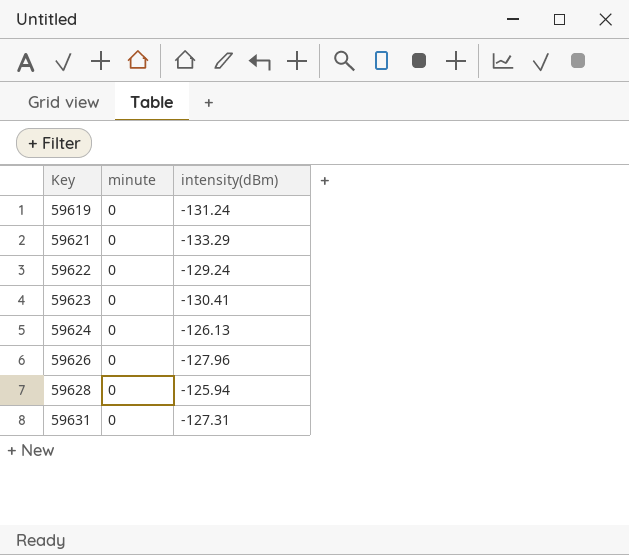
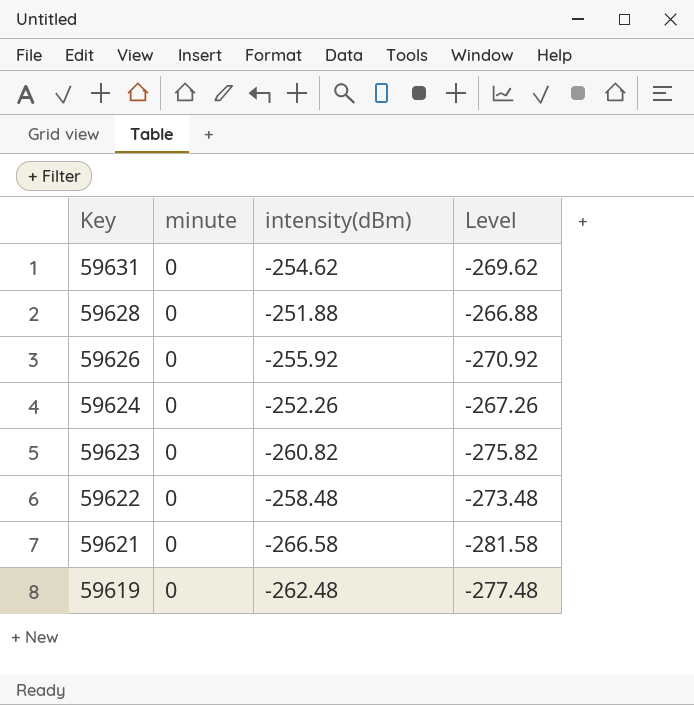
row order: Key ascending -> Key descending
column Level | formula: none -> [intensity(dBm)] - 15
59631 | intensity(dBm): -127.31 -> -254.62
59628 | intensity(dBm): -125.94 -> -251.88
59626 | intensity(dBm): -127.96 -> -255.92
59624 | intensity(dBm): -126.13 -> -252.26
59623 | intensity(dBm): -130.41 -> -260.82
59622 | intensity(dBm): -129.24 -> -258.48
59621 | intensity(dBm): -133.29 -> -266.58
59619 | intensity(dBm): -131.24 -> -262.48

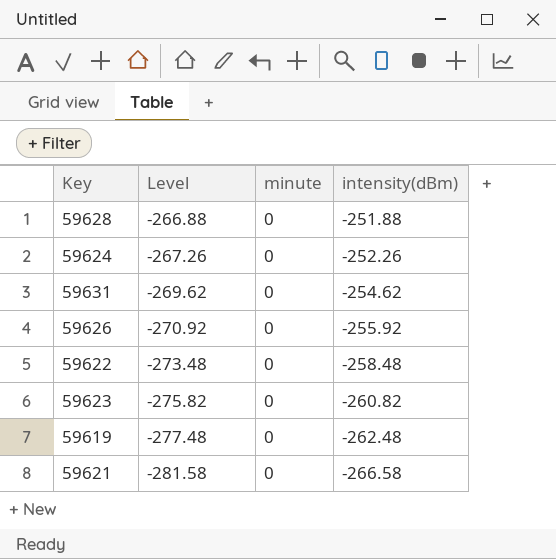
row order: Key descending -> Level descending
column Level | position: 4 -> 2

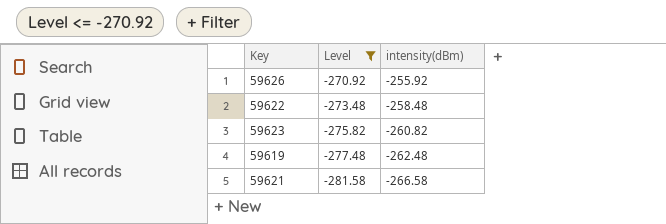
filter: none -> Level <= -270.92
column minute | position: 3 -> none

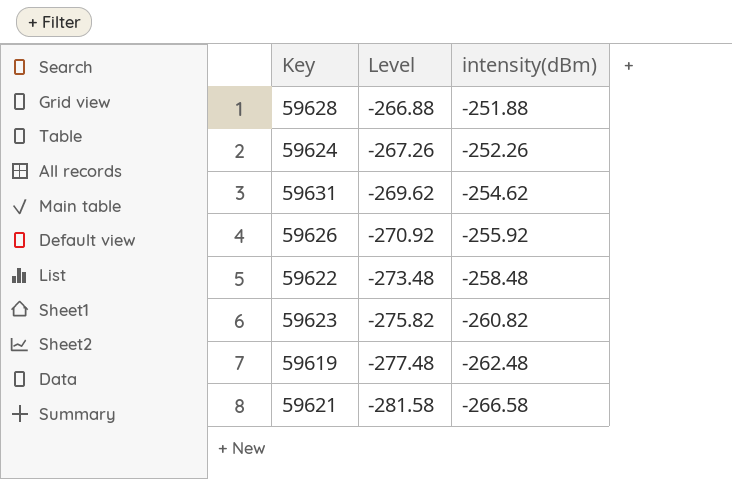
filter: Level <= -270.92 -> none

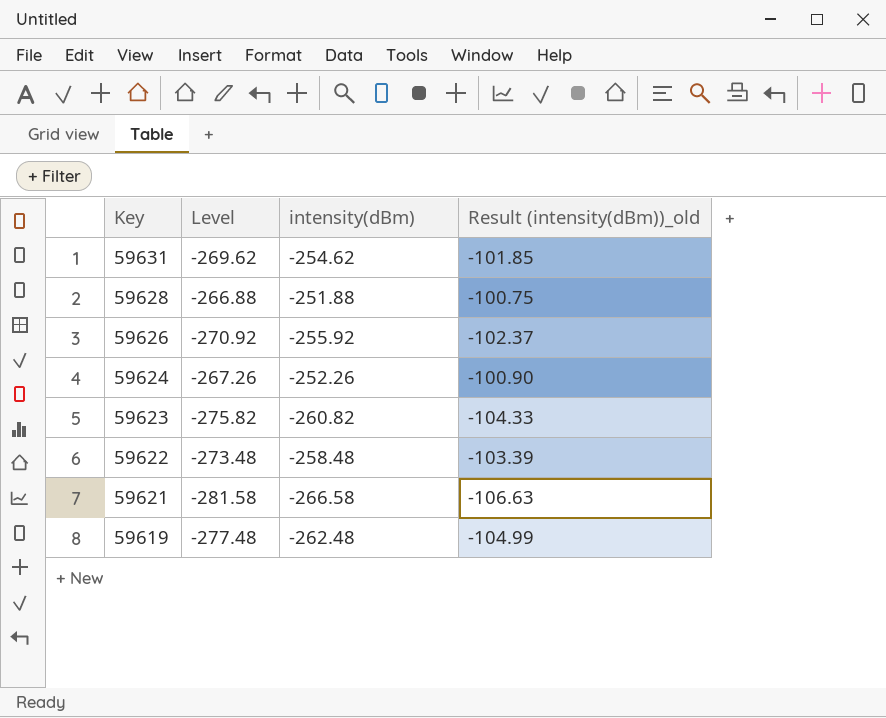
row order: Level descending -> Key descending
column Result (intensity(dBm))_old | formula: none -> [intensity(dBm)] * 0.4

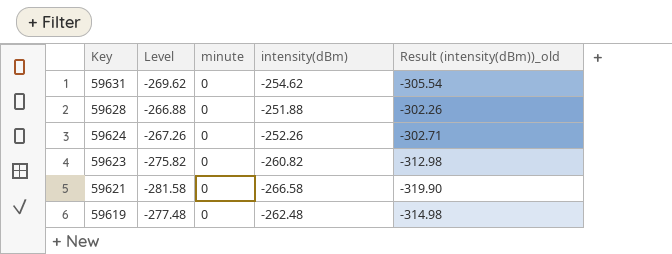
column minute | position: none -> 3
column Result (intensity(dBm))_old | formula: [intensity(dBm)] * 0.4 -> [intensity(dBm)] * 1.2
row 59626: -270.92 | -255.92 | -102.37 -> none
row 59622: -273.48 | -258.48 | -103.39 -> none

